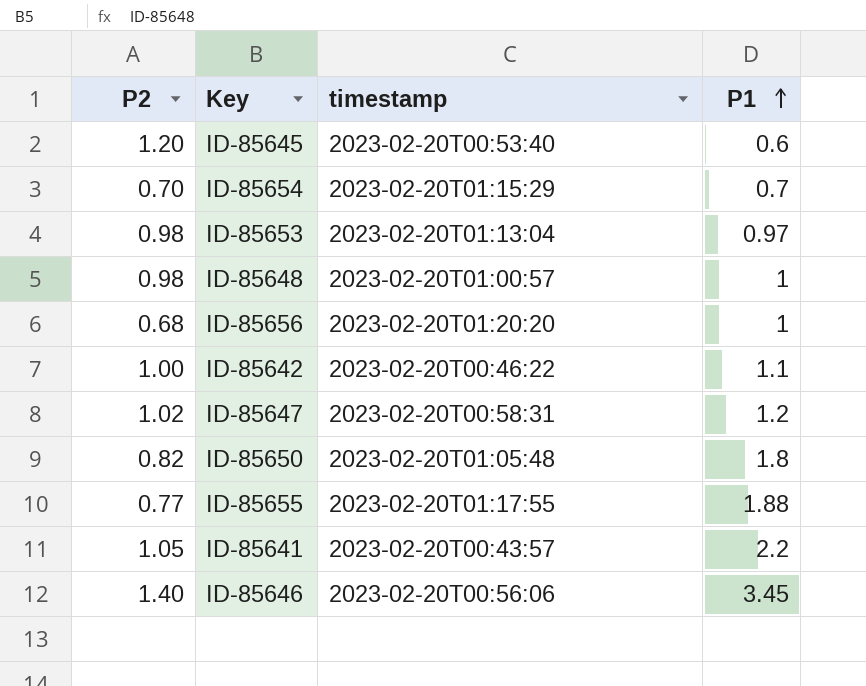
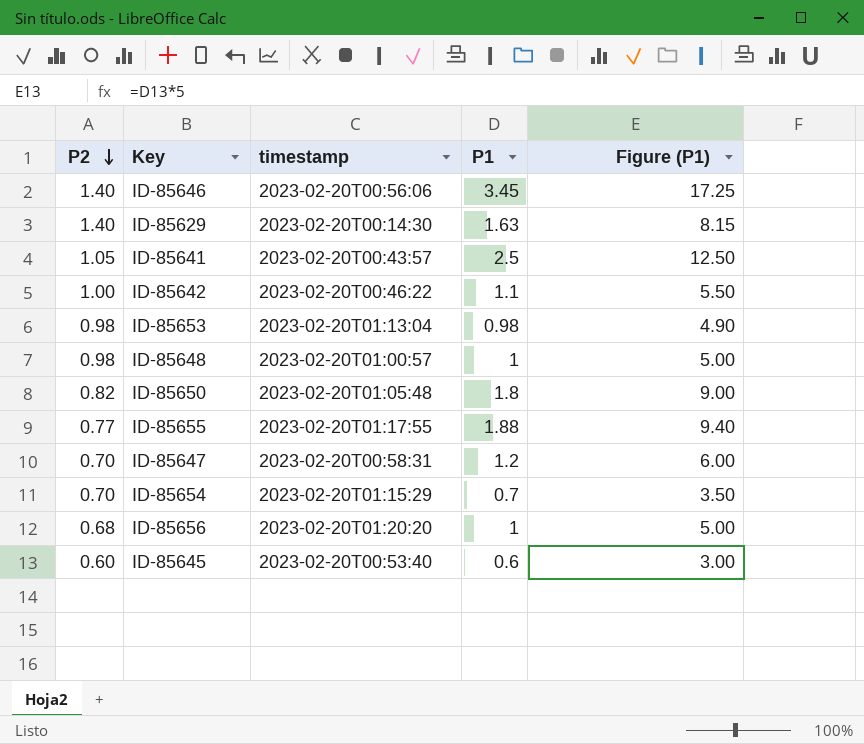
row order: P1 ascending -> P2 descending
column Figure (P1) | formula: none -> [P1] * 5
row ID-85629: none -> 1.40 | 2023-02-20T00:14:30 | 1.63 | 8.15
ID-85641 | P1: 2.2 -> 2.5
ID-85653 | P1: 0.97 -> 0.98
ID-85647 | P2: 1.02 -> 0.70
ID-85645 | P2: 1.20 -> 0.60

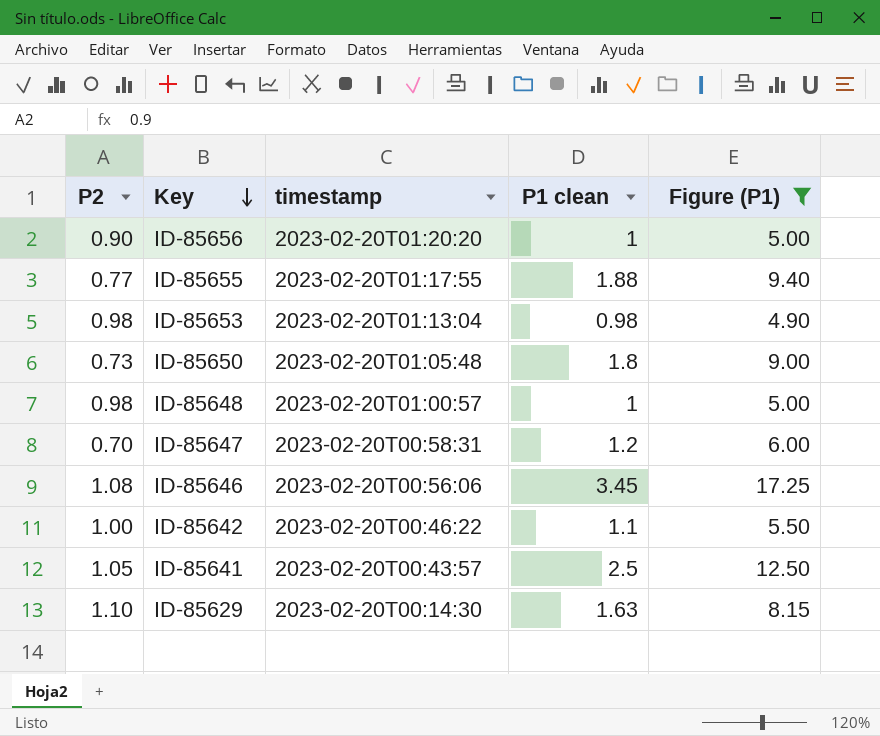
filter: none -> Figure (P1) >= 4.90
row order: P2 descending -> Key descending
column name: P1 -> P1 clean
ID-85656 | P2: 0.68 -> 0.90
ID-85650 | P2: 0.82 -> 0.73
ID-85646 | P2: 1.40 -> 1.08
ID-85629 | P2: 1.40 -> 1.10

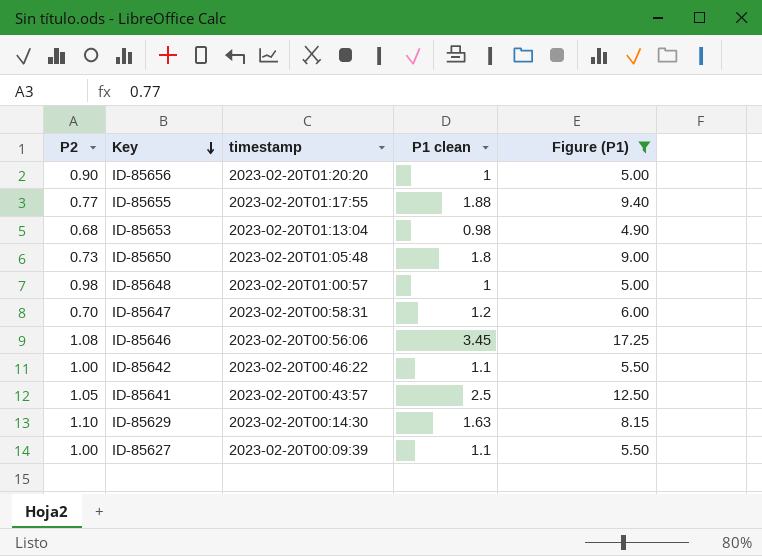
ID-85653 | P2: 0.98 -> 0.68
row ID-85627: none -> 1.00 | 2023-02-20T00:09:39 | 1.1 | 5.50

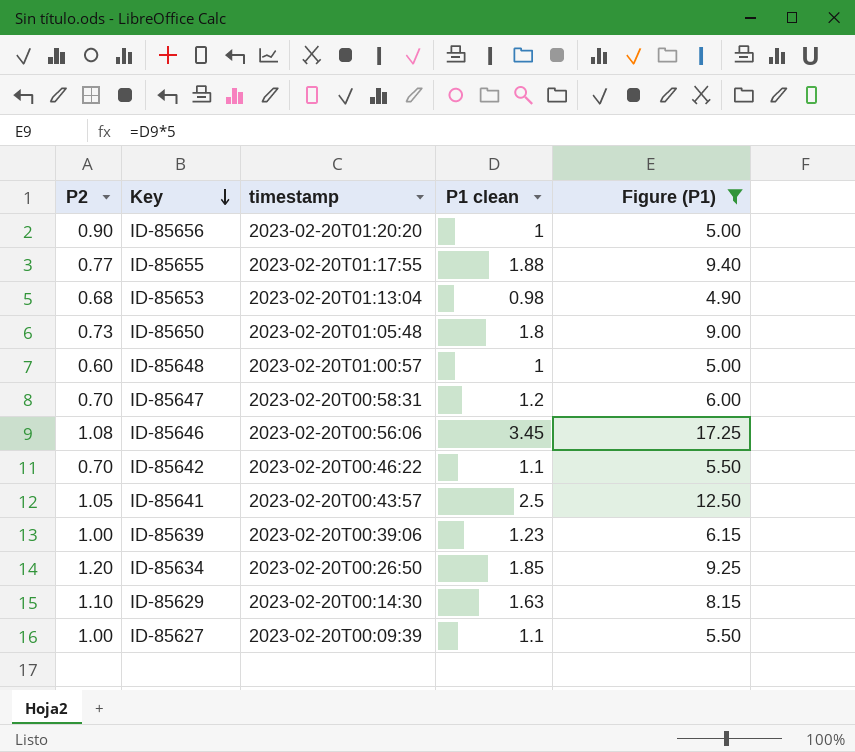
ID-85648 | P2: 0.98 -> 0.60
ID-85642 | P2: 1.00 -> 0.70
row ID-85639: none -> 1.00 | 2023-02-20T00:39:06 | 1.23 | 6.15
row ID-85634: none -> 1.20 | 2023-02-20T00:26:50 | 1.85 | 9.25

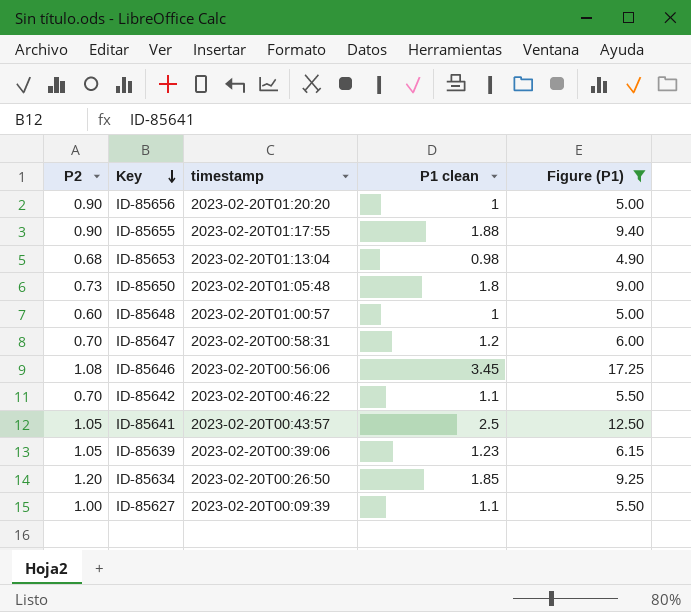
row ID-85629: 1.10 | 2023-02-20T00:14:30 | 1.63 | 8.15 -> none
ID-85655 | P2: 0.77 -> 0.90
ID-85639 | P2: 1.00 -> 1.05

